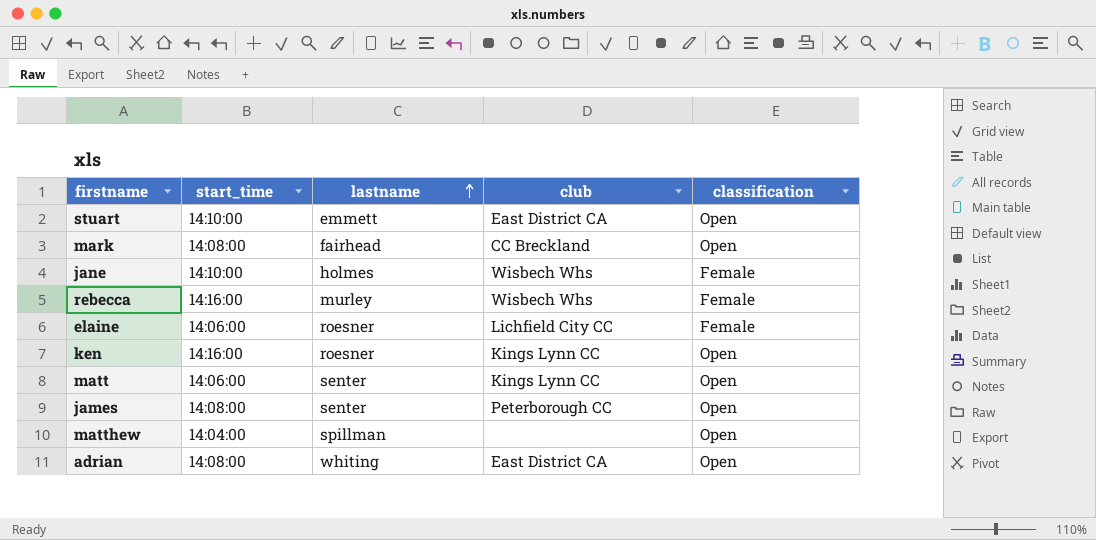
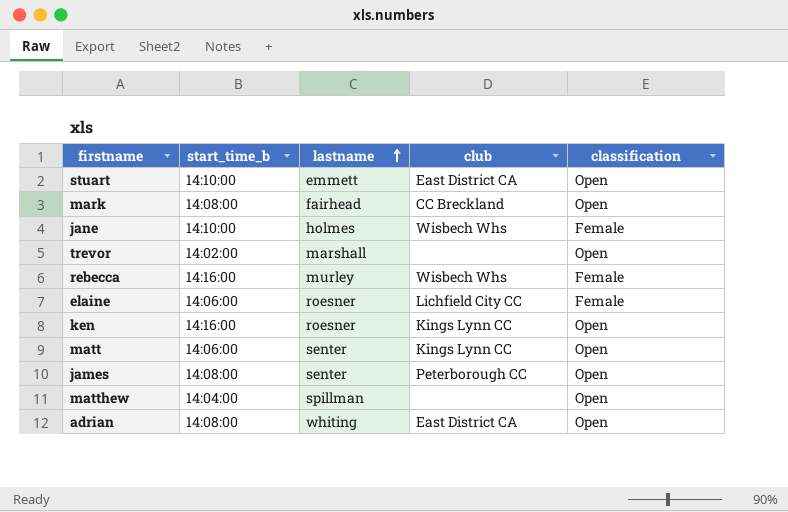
column name: start_time -> start_time_b
row trevor: none -> 14:02:00 | marshall | none | Open

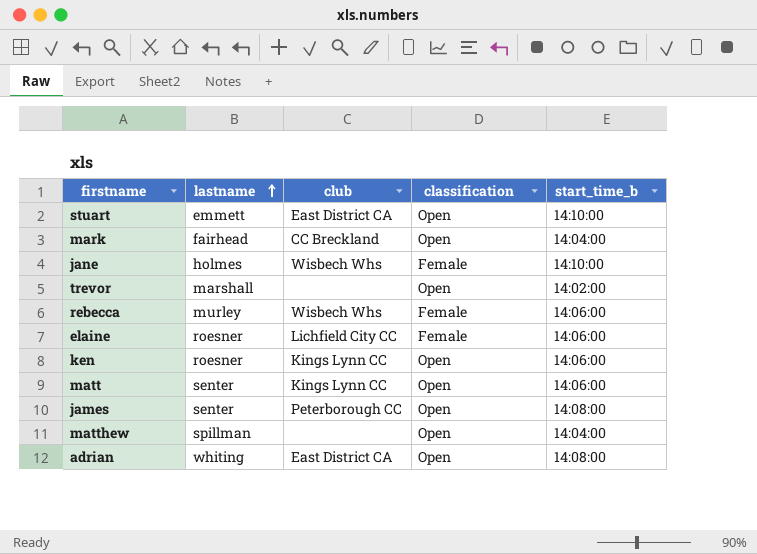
column start_time_b | position: 2 -> 5
mark | start_time_b: 14:08:00 -> 14:04:00
rebecca | start_time_b: 14:16:00 -> 14:06:00
ken | start_time_b: 14:16:00 -> 14:06:00

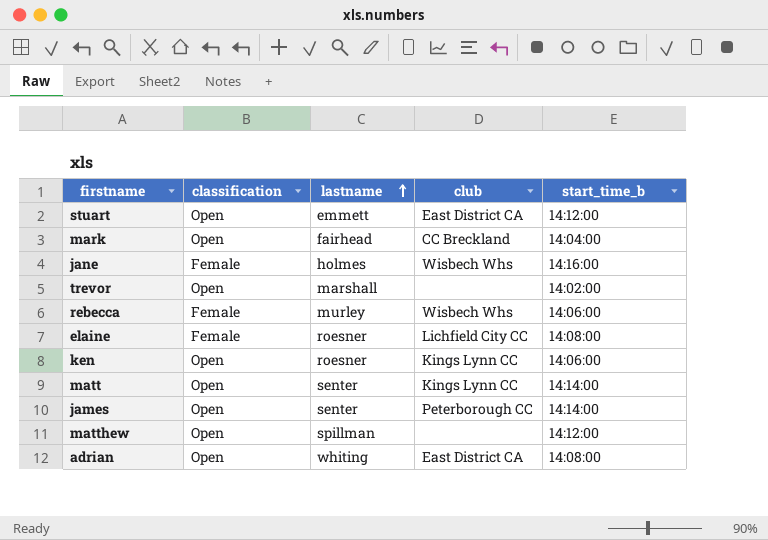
column classification | position: 4 -> 2
stuart | start_time_b: 14:10:00 -> 14:12:00
jane | start_time_b: 14:10:00 -> 14:16:00
elaine | start_time_b: 14:06:00 -> 14:08:00
matt | start_time_b: 14:06:00 -> 14:14:00
james | start_time_b: 14:08:00 -> 14:14:00
matthew | start_time_b: 14:04:00 -> 14:12:00

